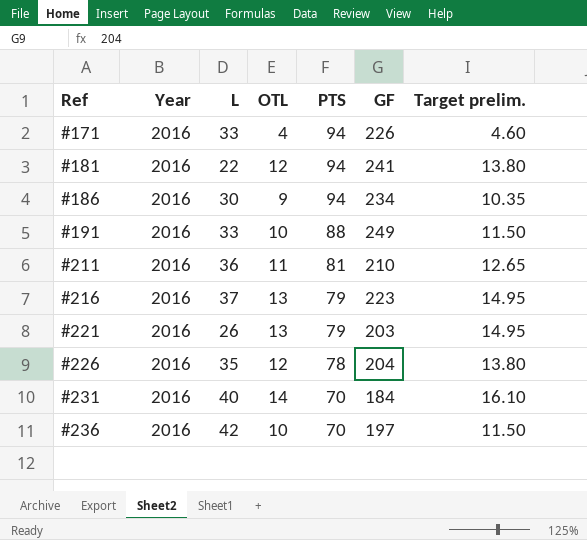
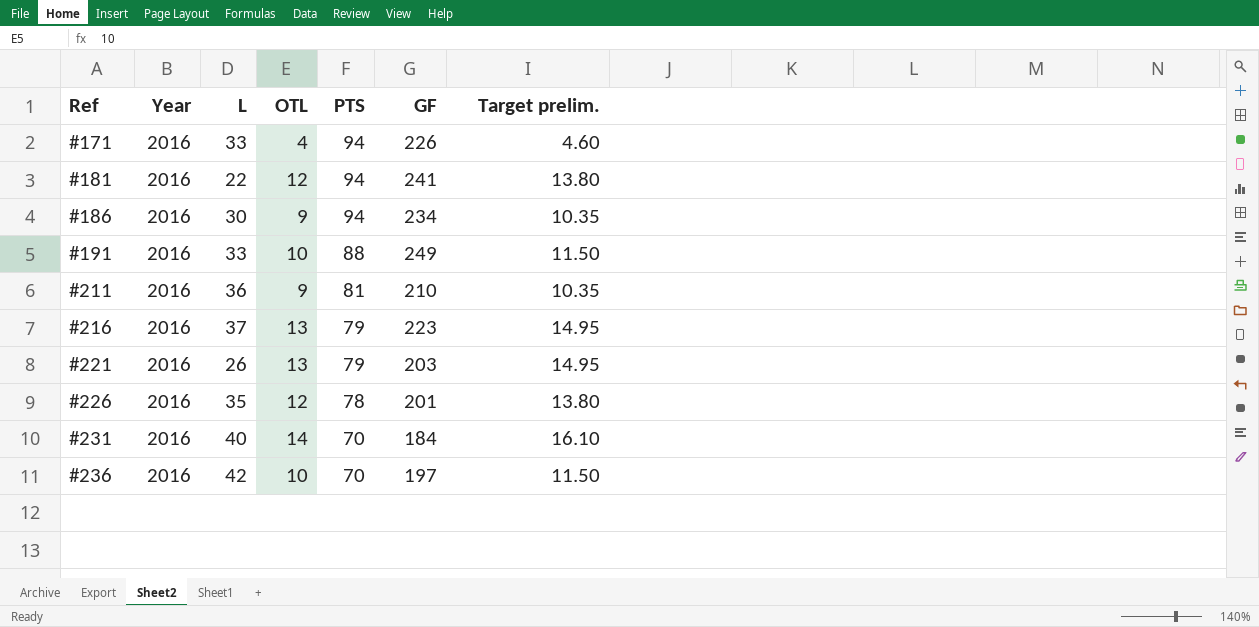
#211 | OTL: 11 -> 9
#211 | Target prelim.: 12.65 -> 10.35
#226 | GF: 204 -> 201

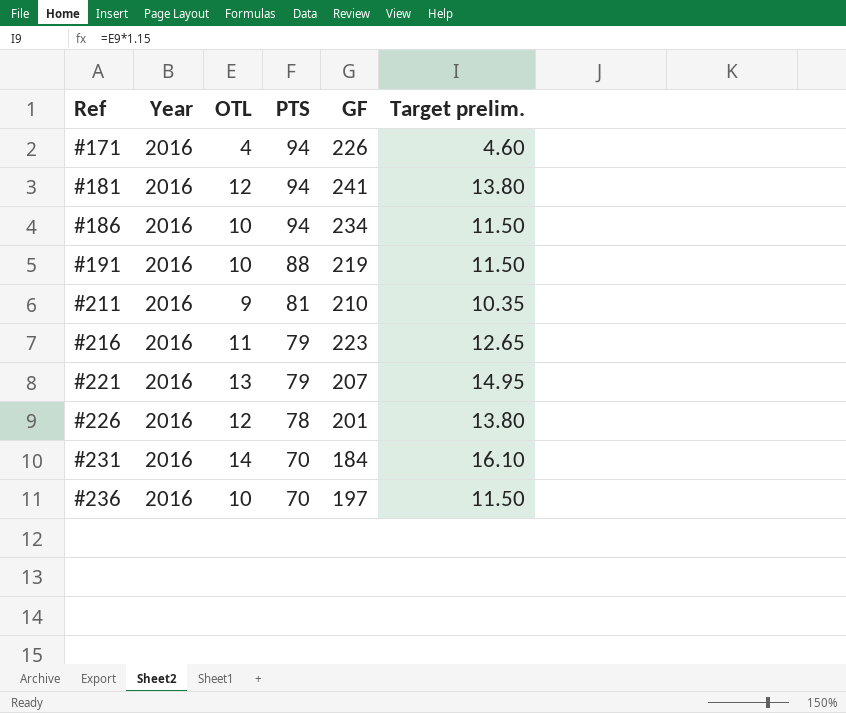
column L | position: 3 -> none
#186 | OTL: 9 -> 10
#186 | Target prelim.: 10.35 -> 11.50
#191 | GF: 249 -> 219
#216 | OTL: 13 -> 11
#216 | Target prelim.: 14.95 -> 12.65
#221 | GF: 203 -> 207

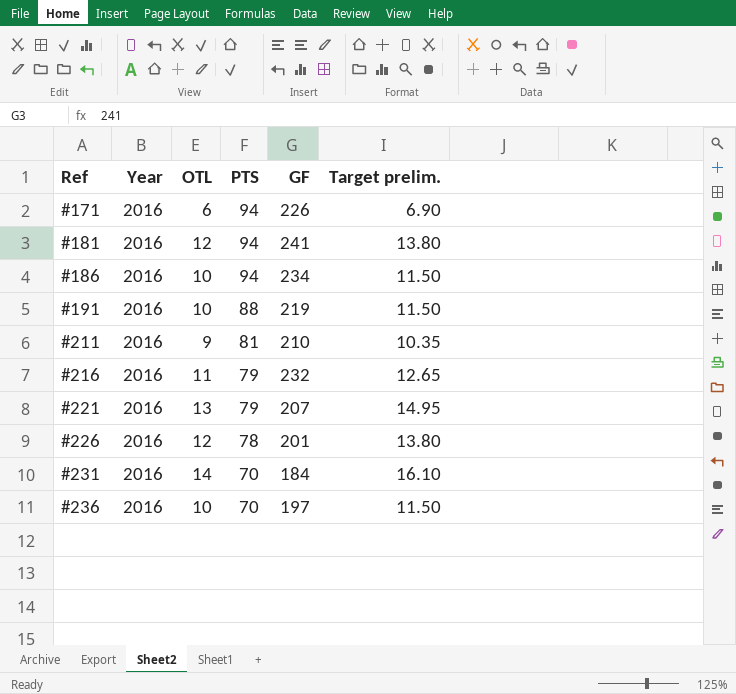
#171 | OTL: 4 -> 6
#171 | Target prelim.: 4.60 -> 6.90
#216 | GF: 223 -> 232

